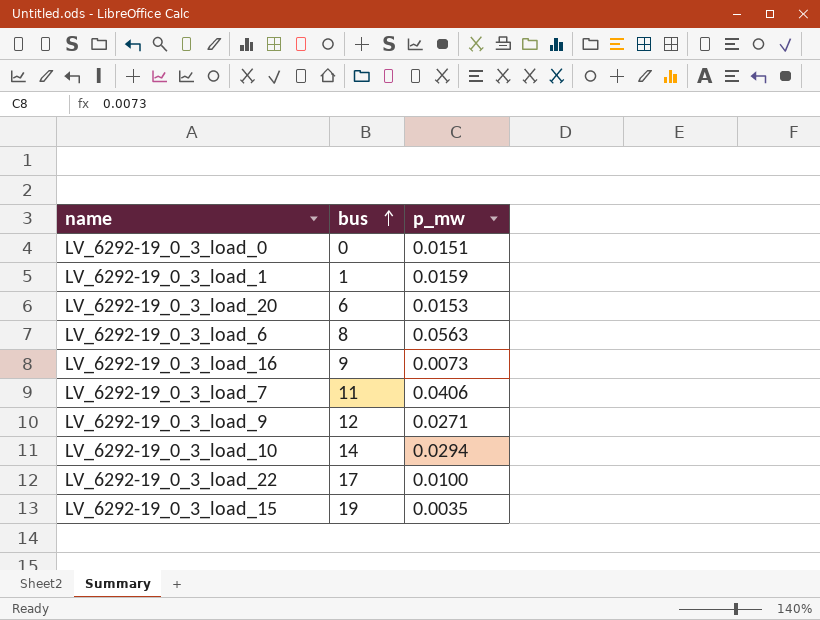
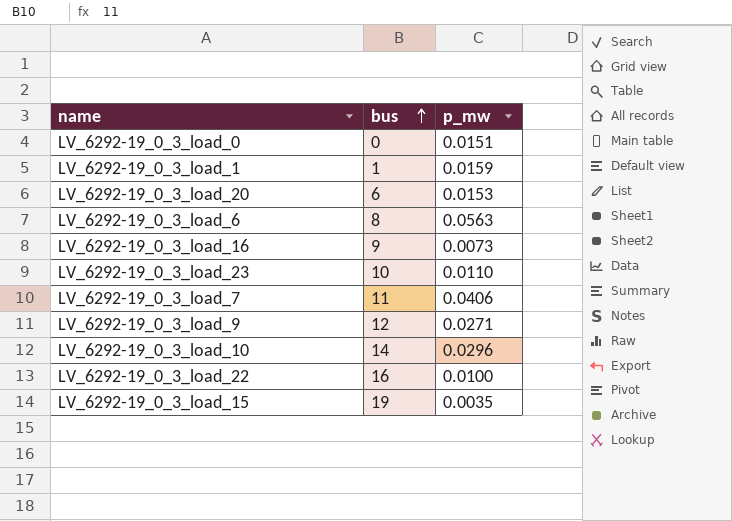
row LV_6292-19_0_3_load_23: none -> 10 | 0.0110
LV_6292-19_0_3_load_10 | p_mw: 0.0294 -> 0.0296
LV_6292-19_0_3_load_22 | bus: 17 -> 16

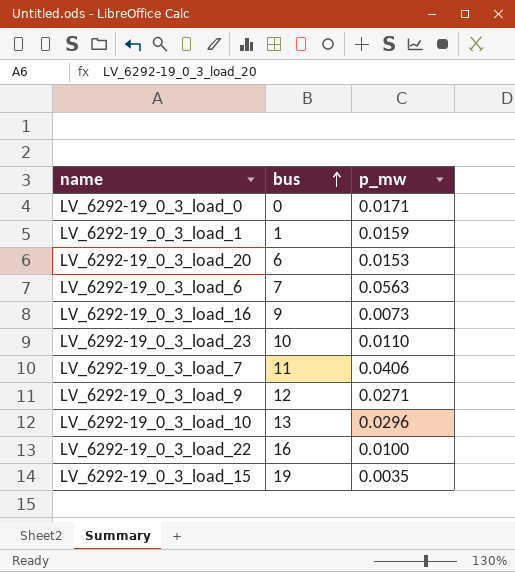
LV_6292-19_0_3_load_0 | p_mw: 0.0151 -> 0.0171
LV_6292-19_0_3_load_6 | bus: 8 -> 7
LV_6292-19_0_3_load_10 | bus: 14 -> 13

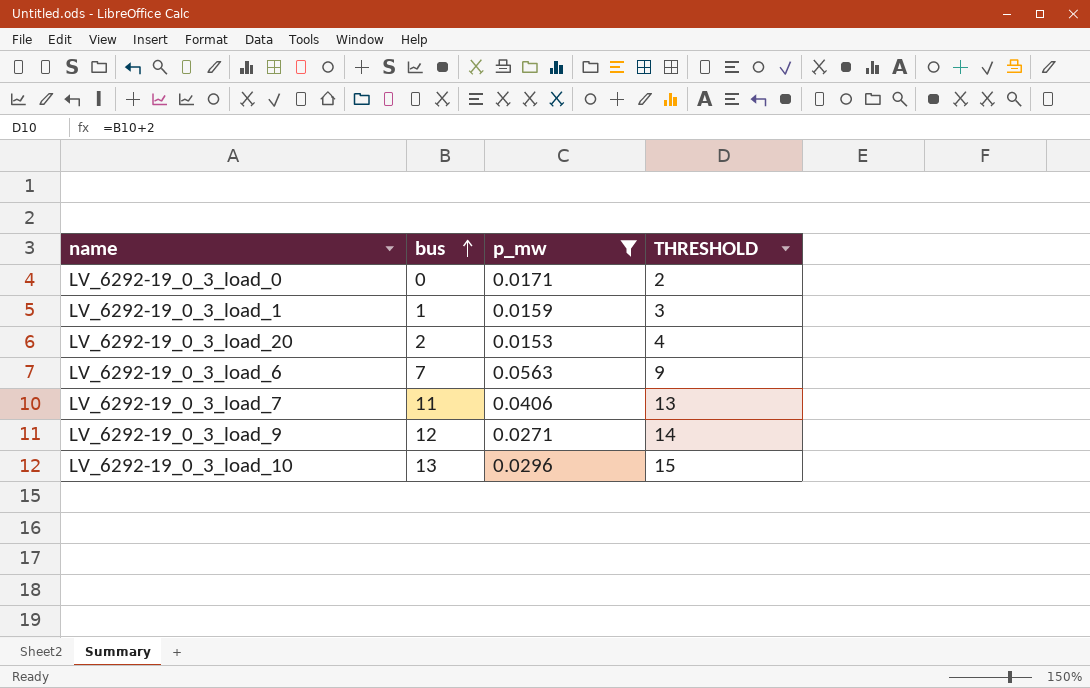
filter: none -> p_mw >= 0.0153
column THRESHOLD | formula: none -> [bus] + 2
LV_6292-19_0_3_load_20 | bus: 6 -> 2

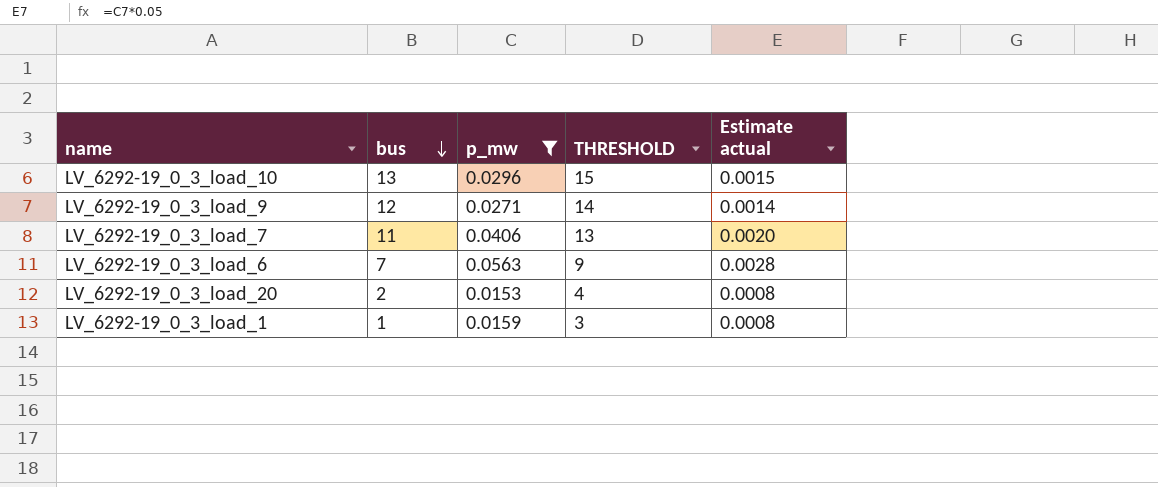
row order: bus ascending -> bus descending
column Estimate actual | formula: none -> [p_mw] * 0.05
row LV_6292-19_0_3_load_0: 0 | 0.0171 | 2 -> none

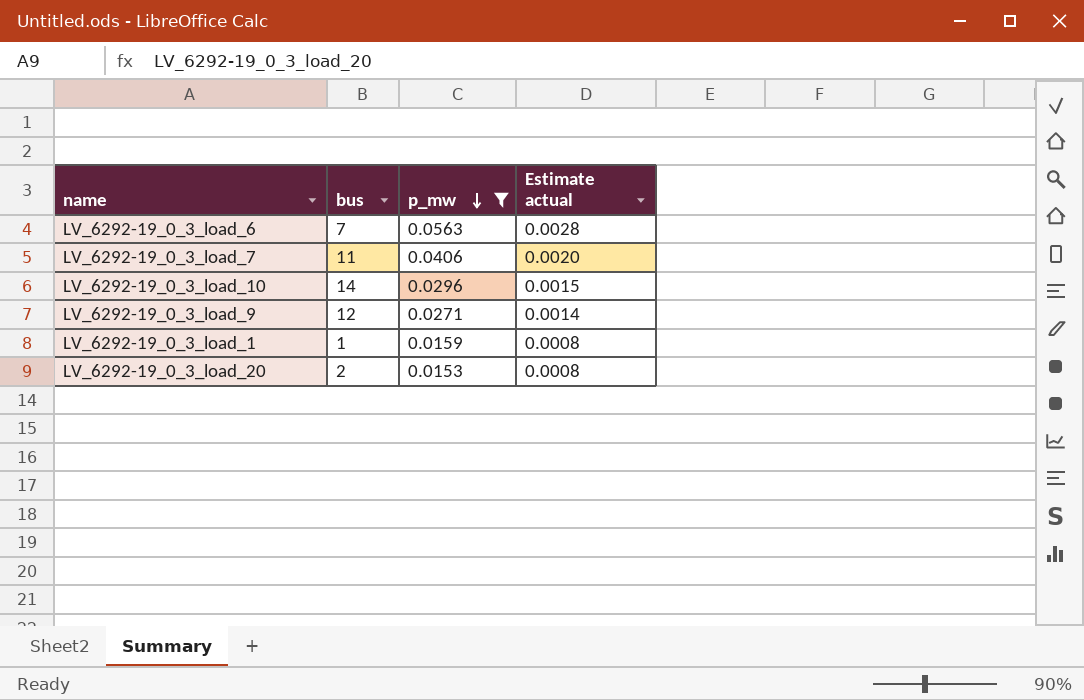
row order: bus descending -> p_mw descending
column THRESHOLD | formula: [bus] + 2 -> none
LV_6292-19_0_3_load_10 | bus: 13 -> 14

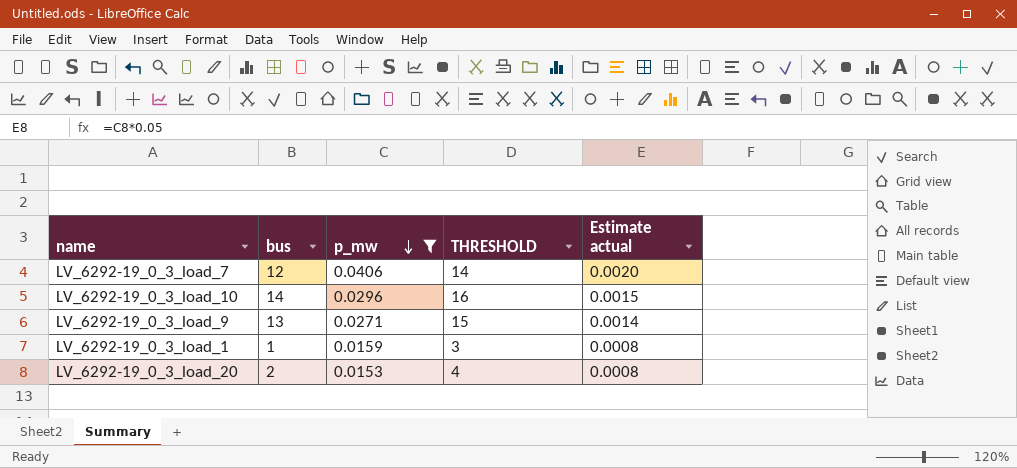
column THRESHOLD | formula: none -> [bus] + 2
row LV_6292-19_0_3_load_6: 7 | 0.0563 | 0.0028 -> none
LV_6292-19_0_3_load_7 | bus: 11 -> 12
LV_6292-19_0_3_load_9 | bus: 12 -> 13

